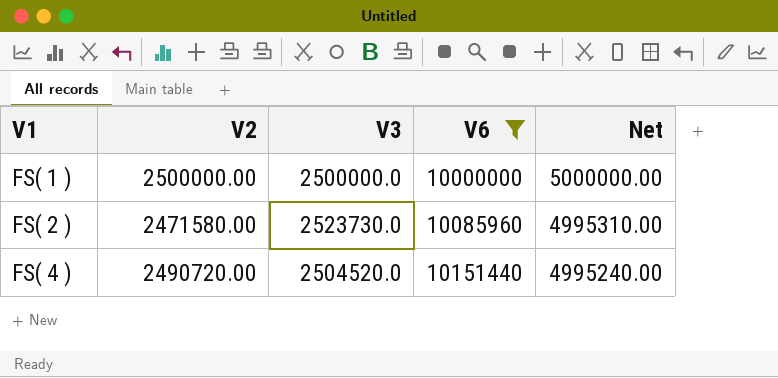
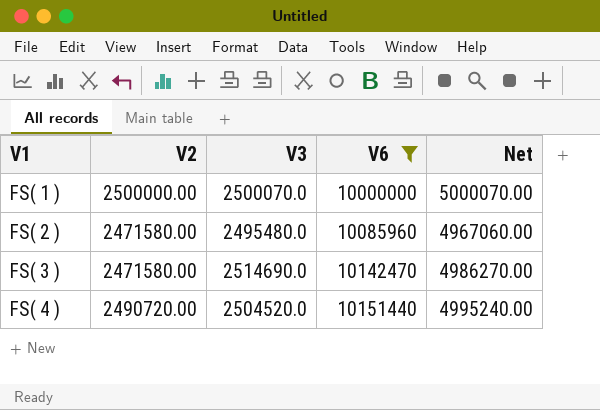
FS( 1 ) | V3: 2500000.0 -> 2500070.0
FS( 1 ) | Net: 5000000.00 -> 5000070.00
FS( 2 ) | V3: 2523730.0 -> 2495480.0
FS( 2 ) | Net: 4995310.00 -> 4967060.00
row FS( 3 ): none -> 2471580.00 | 2514690.0 | 10142470 | 4986270.00

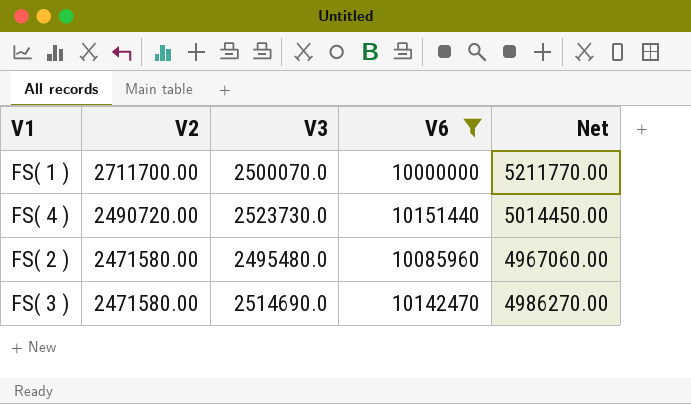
row order: V1 ascending -> V2 descending
FS( 1 ) | V2: 2500000.00 -> 2711700.00
FS( 1 ) | Net: 5000070.00 -> 5211770.00
FS( 4 ) | V3: 2504520.0 -> 2523730.0
FS( 4 ) | Net: 4995240.00 -> 5014450.00

